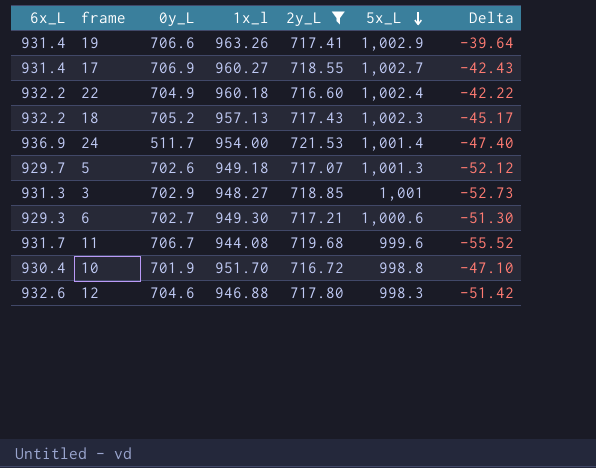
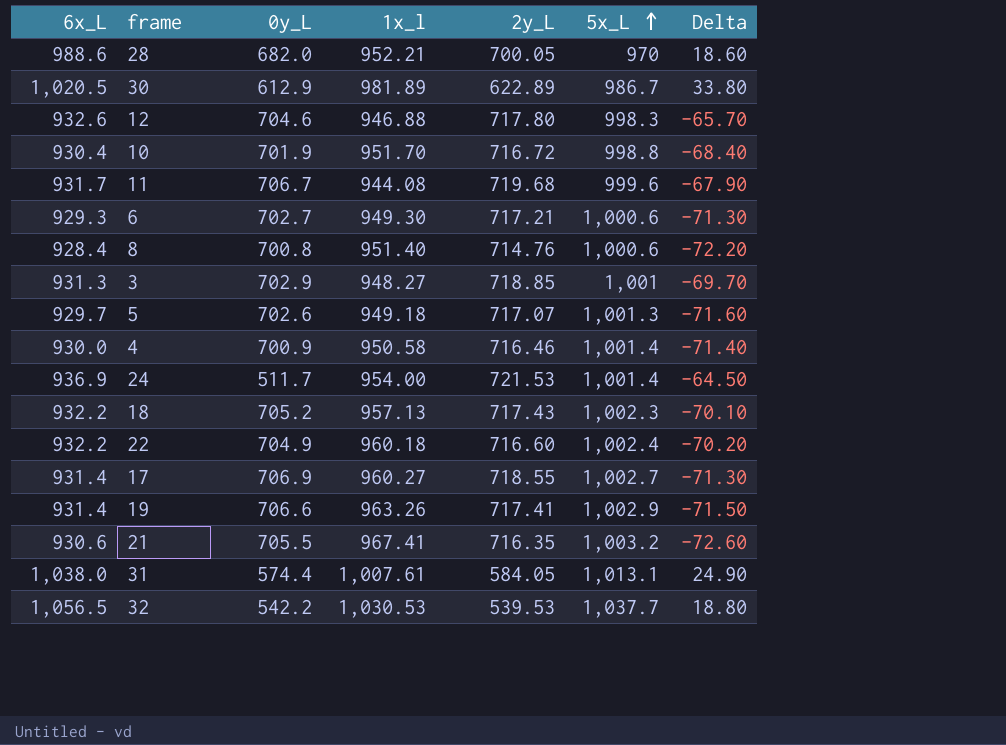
filter: 2y_L >= 716.60 -> none
row order: 5x_L descending -> 5x_L ascending
column Delta | formula: [1x_l] - [5x_L] -> [6x_L] - [5x_L]

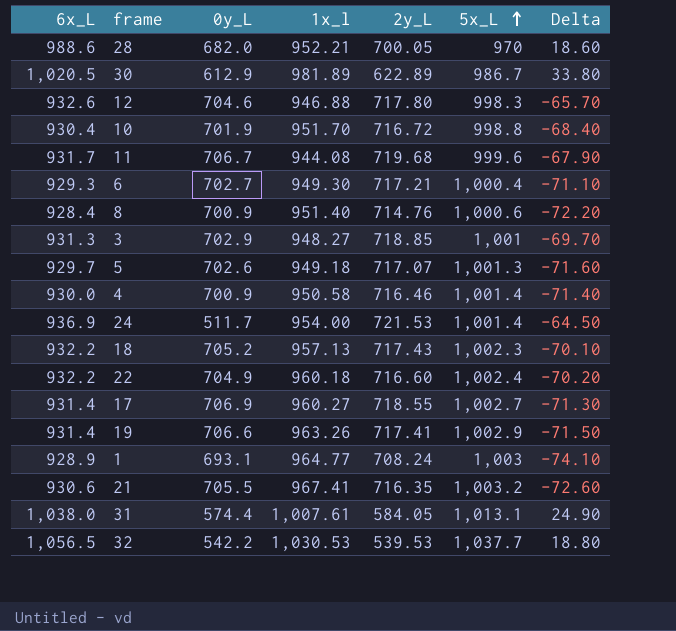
6 | 5x_L: 1,000.6 -> 1,000.4
6 | Delta: -71.30 -> -71.10
8 | 0y_L: 700.8 -> 700.9
row 1: none -> 928.9 | 693.1 | 964.77 | 708.24 | 1,003 | -74.10

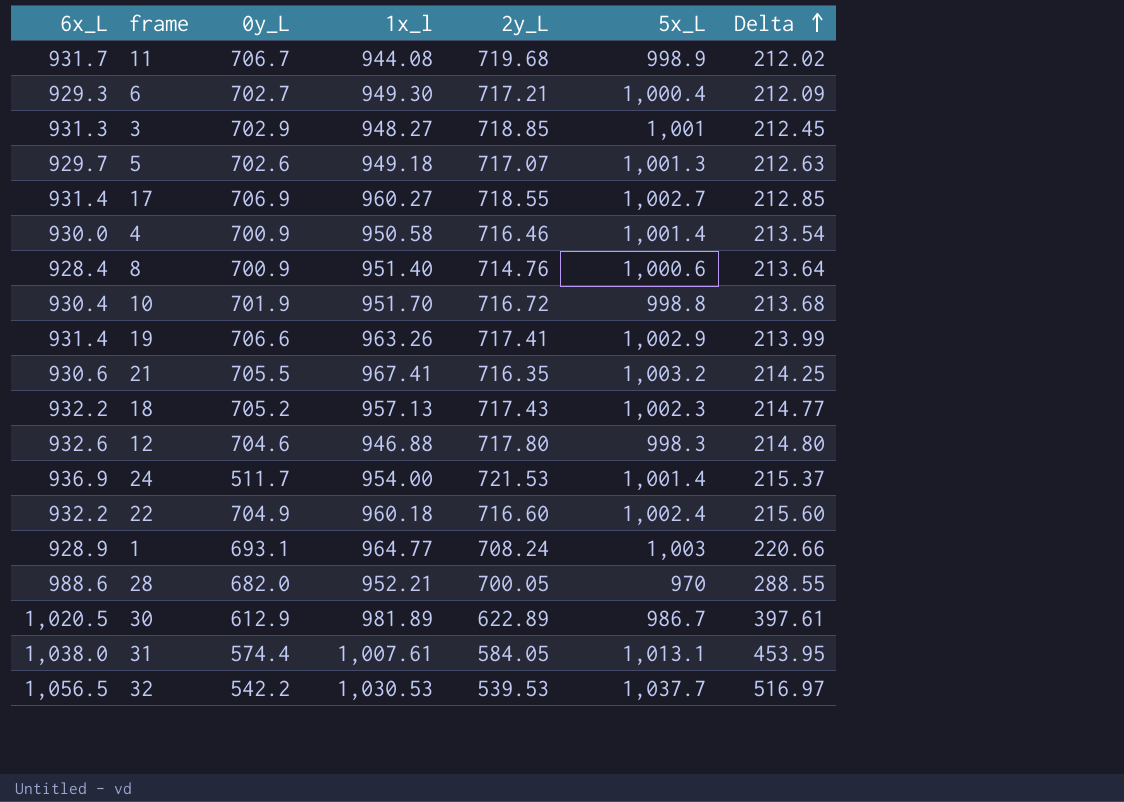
row order: 5x_L ascending -> Delta ascending
column Delta | formula: [6x_L] - [5x_L] -> [6x_L] - [2y_L]
11 | 5x_L: 999.6 -> 998.9

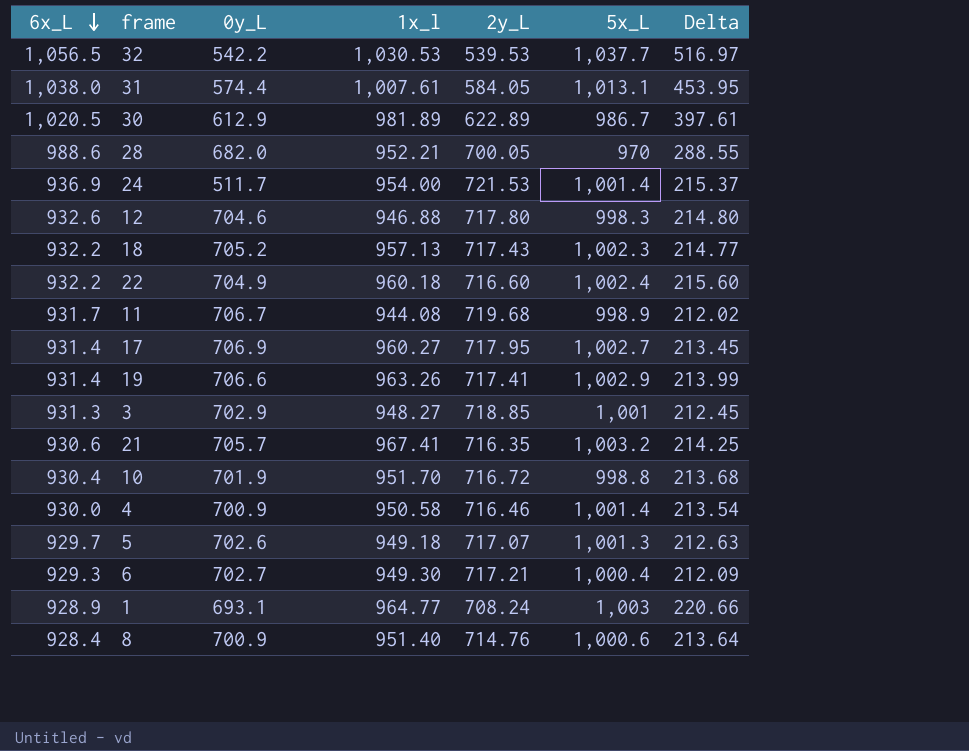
row order: Delta ascending -> 6x_L descending
17 | 2y_L: 718.55 -> 717.95
17 | Delta: 212.85 -> 213.45
21 | 0y_L: 705.5 -> 705.7

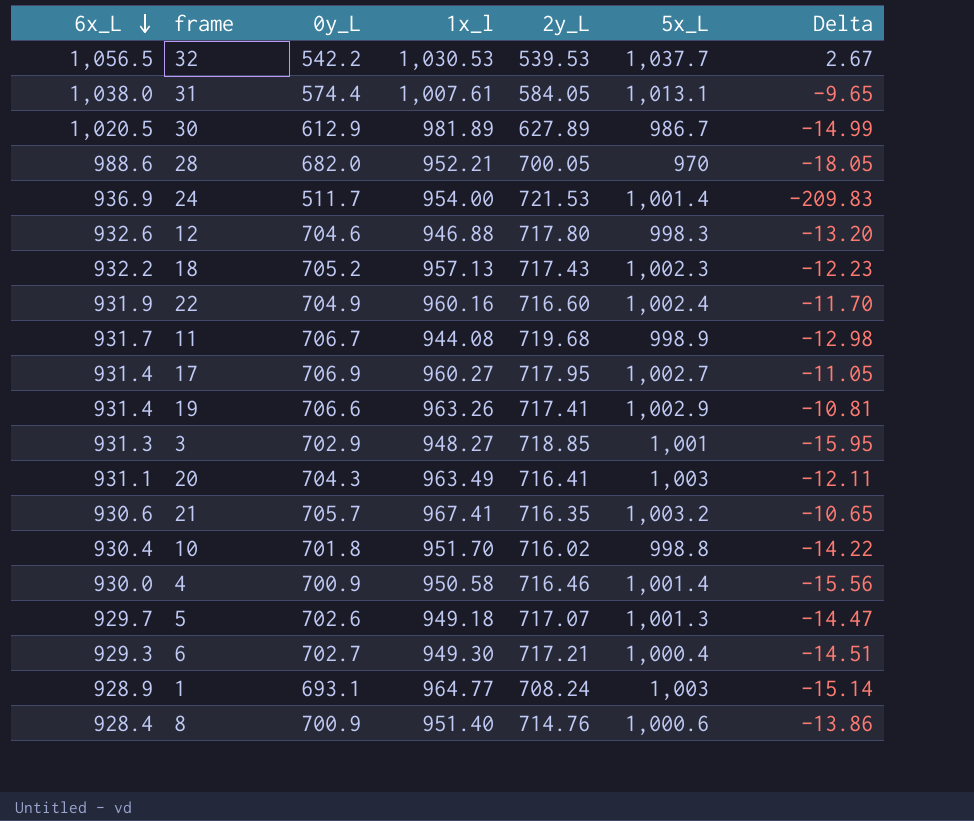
column Delta | formula: [6x_L] - [2y_L] -> [0y_L] - [2y_L]
30 | 2y_L: 622.89 -> 627.89
22 | 6x_L: 932.2 -> 931.9
22 | 1x_l: 960.18 -> 960.16
row 20: none -> 931.1 | 704.3 | 963.49 | 716.41 | 1,003 | -12.11
10 | 0y_L: 701.9 -> 701.8
10 | 2y_L: 716.72 -> 716.02

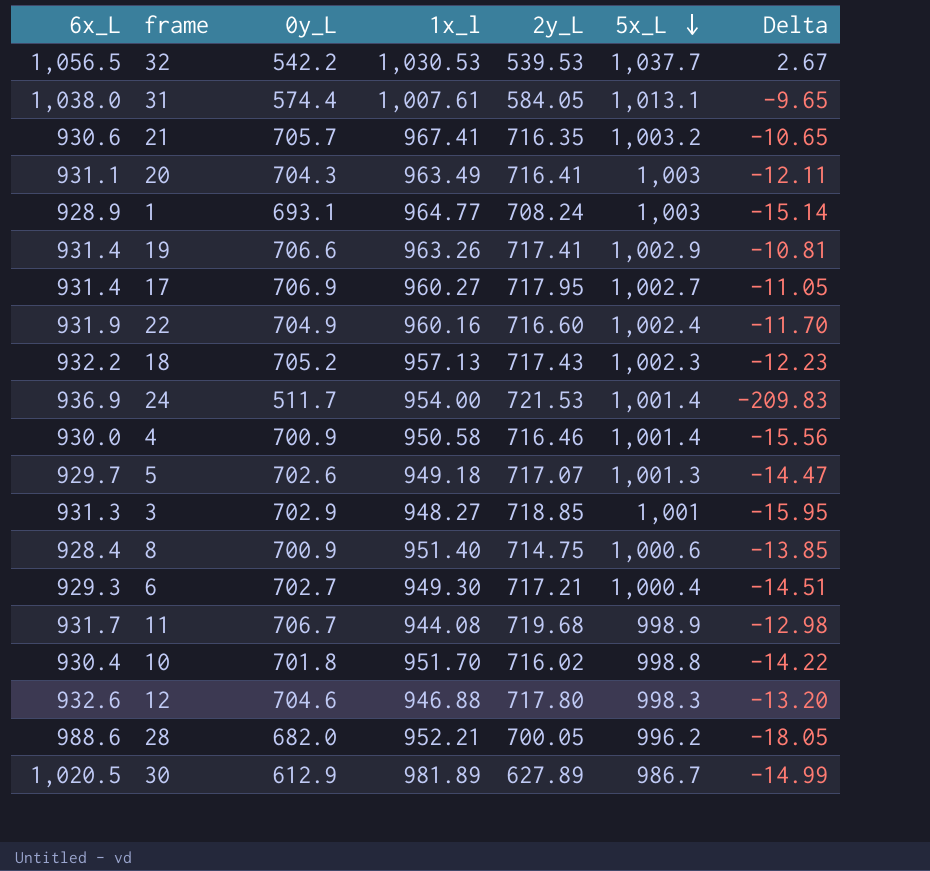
row order: 6x_L descending -> 5x_L descending
8 | 2y_L: 714.76 -> 714.75
8 | Delta: -13.86 -> -13.85
28 | 5x_L: 970 -> 996.2

